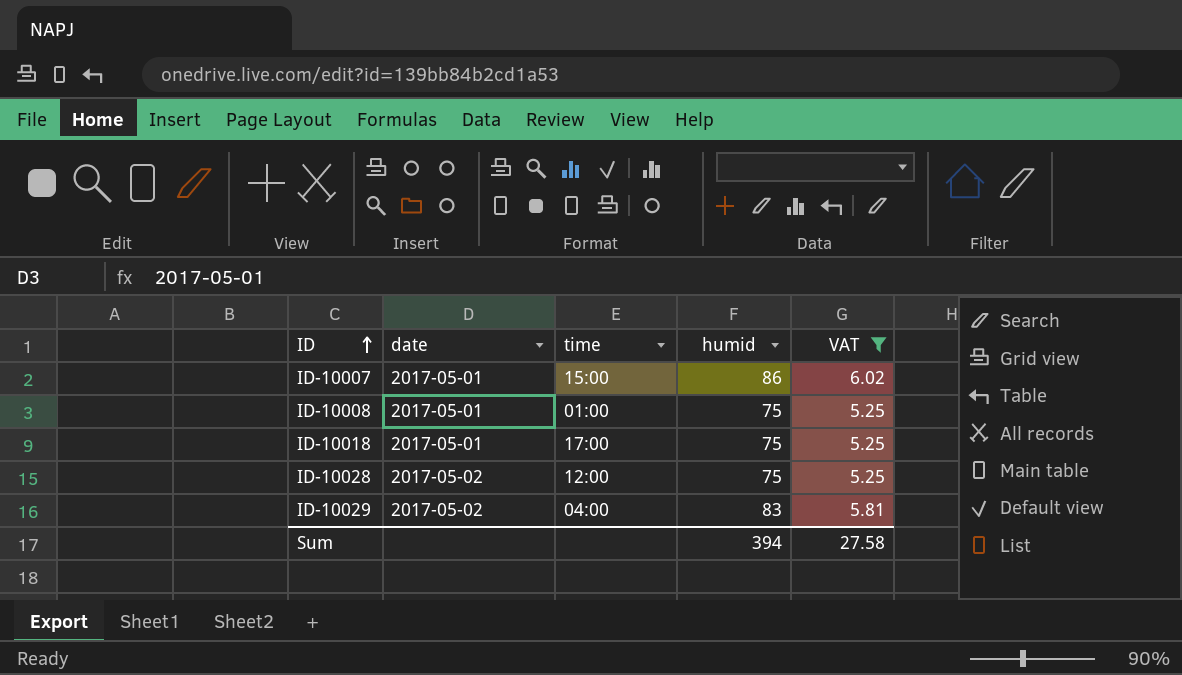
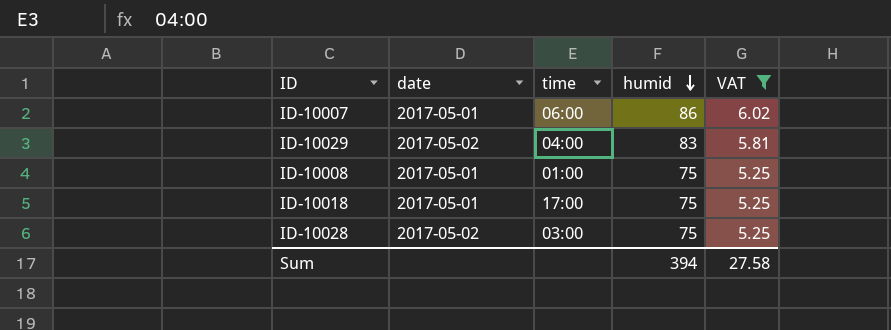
row order: ID ascending -> humid descending
ID-10007 | time: 15:00 -> 06:00
ID-10028 | time: 12:00 -> 03:00

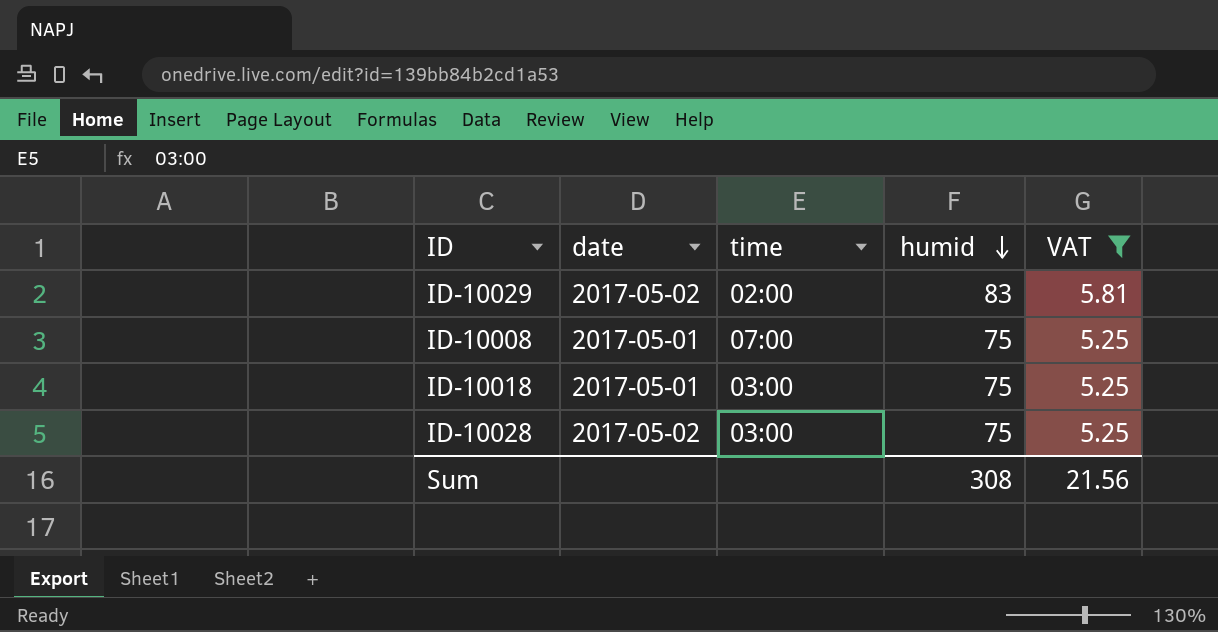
row ID-10007: 2017-05-01 | 06:00 | 86 | 6.02 -> none
ID-10029 | time: 04:00 -> 02:00
ID-10008 | time: 01:00 -> 07:00
ID-10018 | time: 17:00 -> 03:00
Sum | humid: 394 -> 308
Sum | VAT: 27.58 -> 21.56

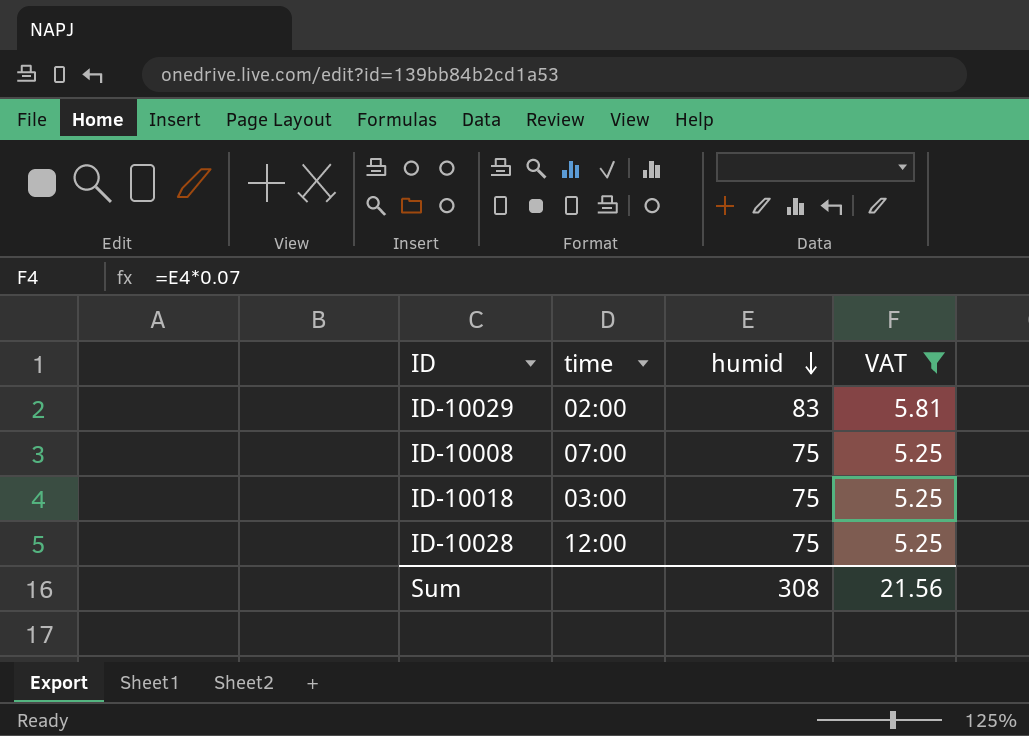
column date | position: 2 -> none
ID-10028 | time: 03:00 -> 12:00

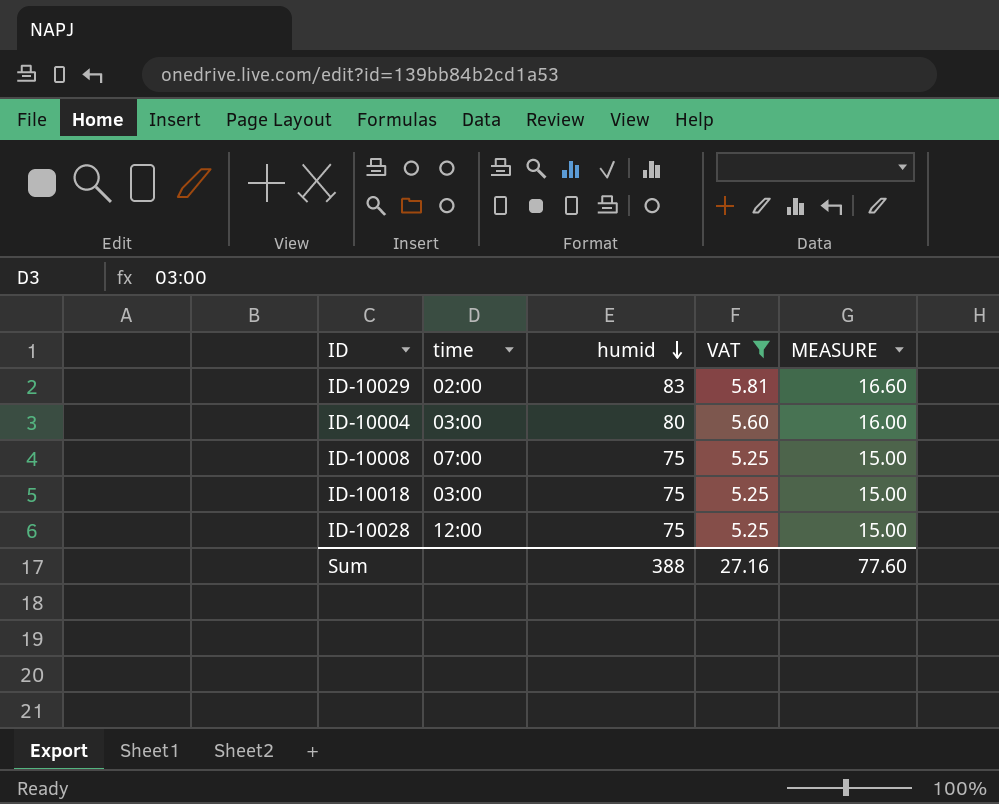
column MEASURE | formula: none -> [humid] * 0.2
row ID-10004: none -> 03:00 | 80 | 5.60 | 16.00
Sum | humid: 308 -> 388
Sum | VAT: 21.56 -> 27.16

